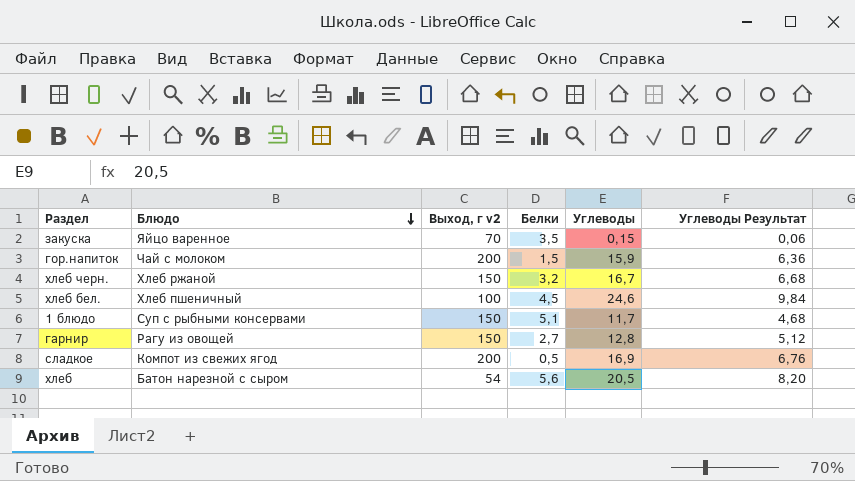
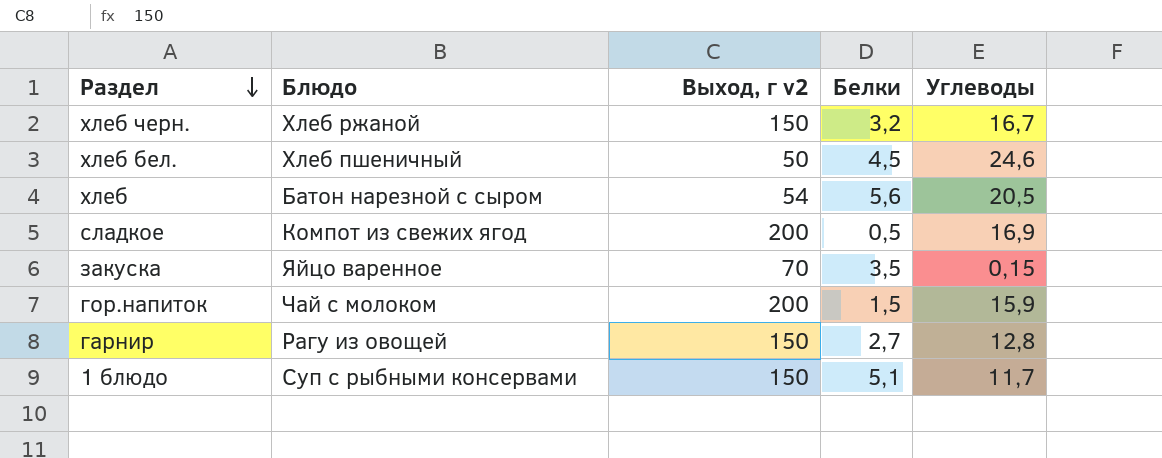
row order: Блюдо descending -> Раздел descending
column Углеводы Результат | formula: [Углеводы] * 0,4 -> none
хлеб бел. | Выход, г v2: 100 -> 50

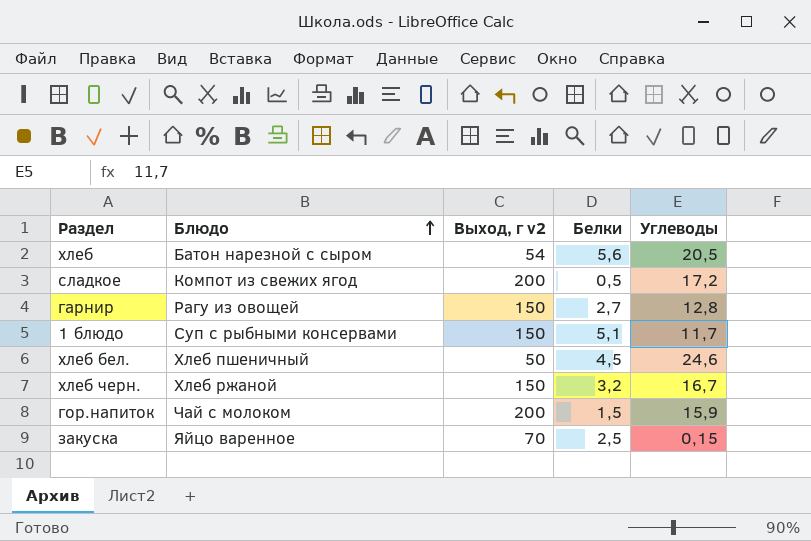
row order: Раздел descending -> Блюдо ascending
сладкое | Углеводы: 16,9 -> 17,2
закуска | Белки: 3,5 -> 2,5

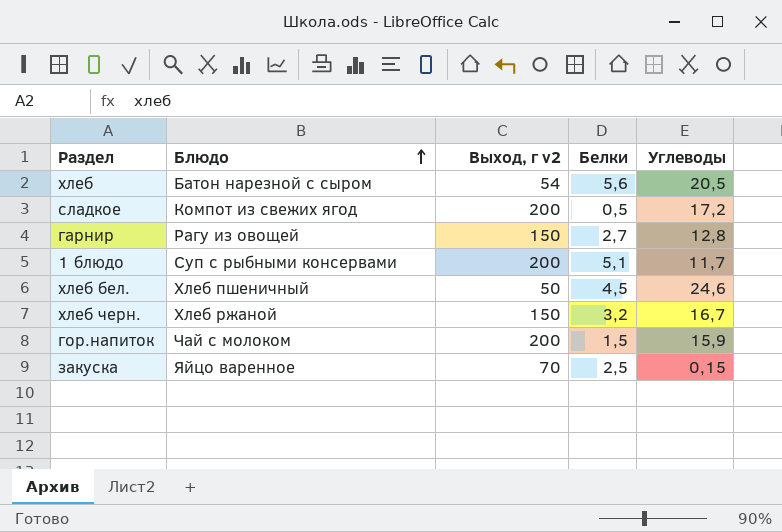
1 блюдо | Выход, г v2: 150 -> 200

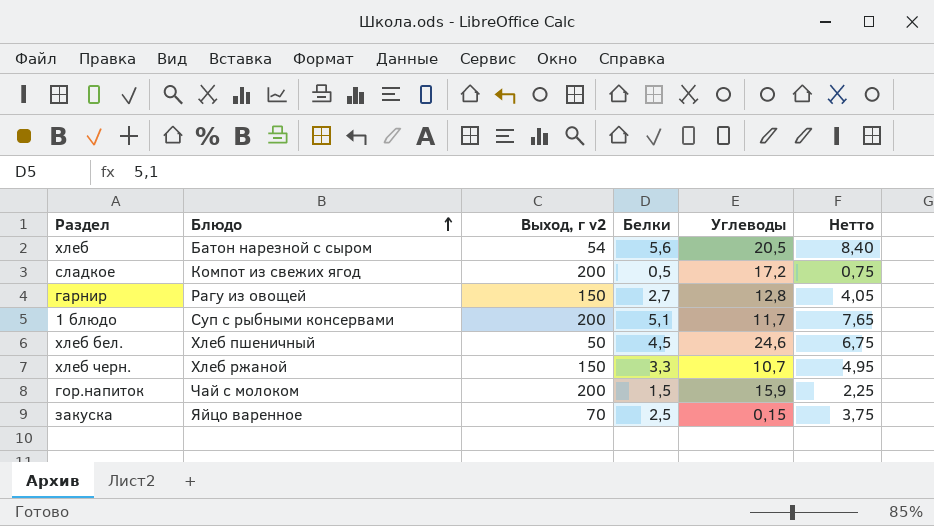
column Нетто | formula: none -> [Белки] * 1,5
хлеб черн. | Белки: 3,2 -> 3,3
хлеб черн. | Углеводы: 16,7 -> 10,7

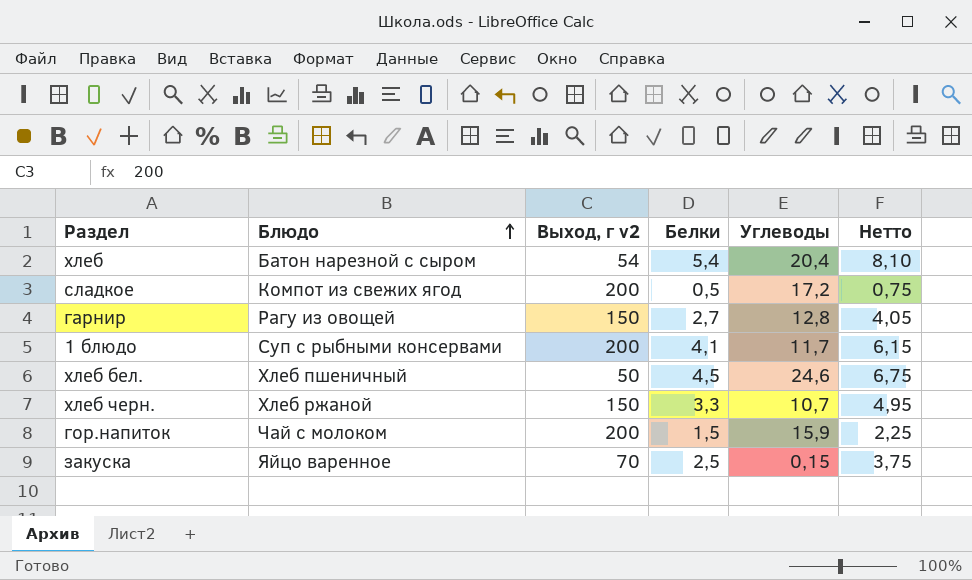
хлеб | Белки: 5,6 -> 5,4
хлеб | Углеводы: 20,5 -> 20,4
хлеб | Нетто: 8,40 -> 8,10
1 блюдо | Белки: 5,1 -> 4,1
1 блюдо | Нетто: 7,65 -> 6,15

